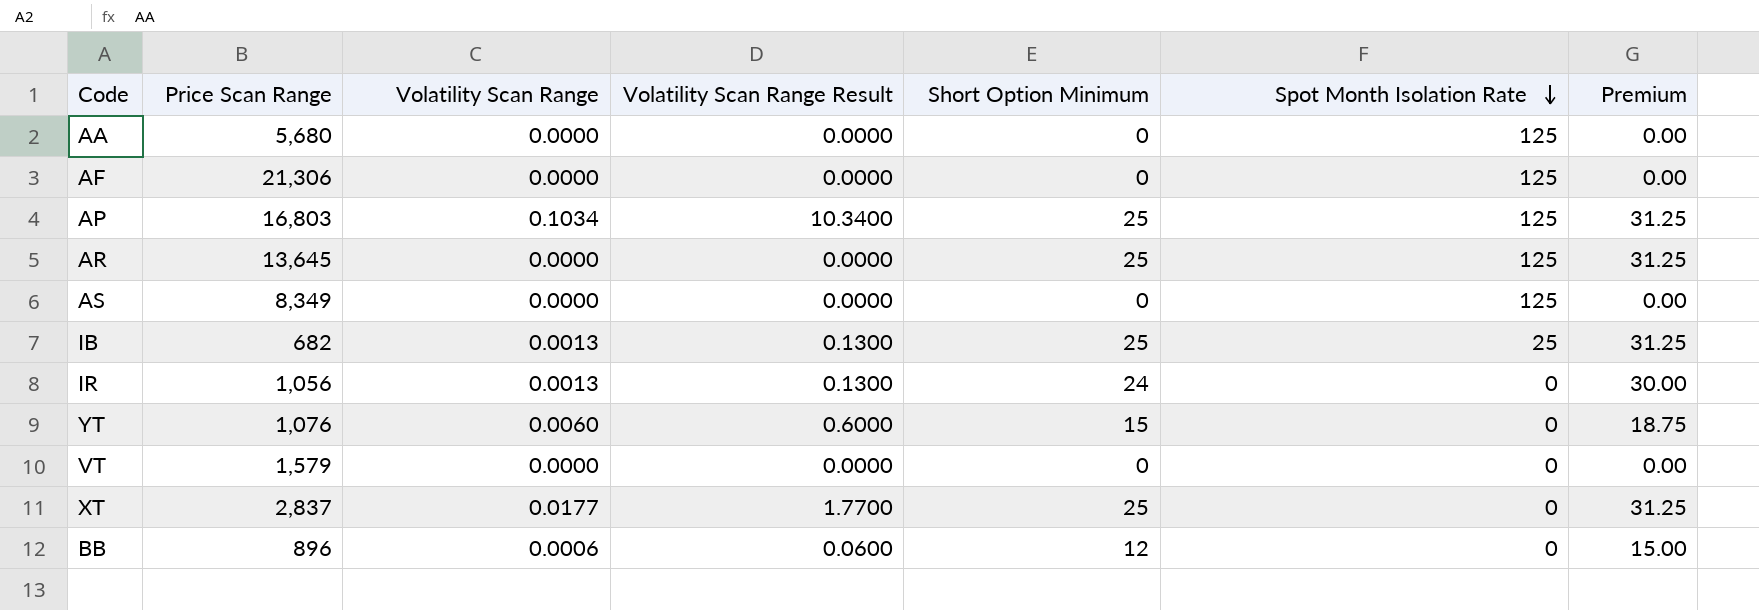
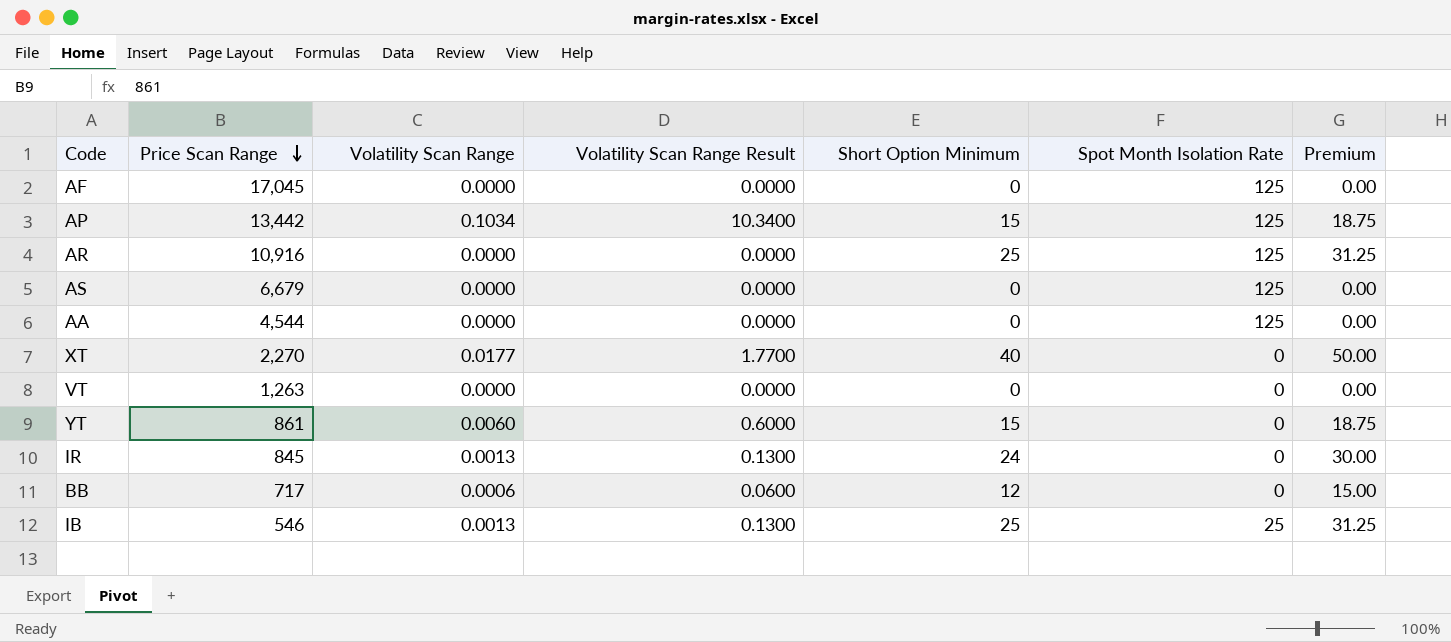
row order: Spot Month Isolation Rate descending -> Price Scan Range descending
AF | Price Scan Range: 21,306 -> 17,045
AP | Price Scan Range: 16,803 -> 13,442
AP | Short Option Minimum: 25 -> 15
AP | Premium: 31.25 -> 18.75
AR | Price Scan Range: 13,645 -> 10,916
AS | Price Scan Range: 8,349 -> 6,679
AA | Price Scan Range: 5,680 -> 4,544
XT | Price Scan Range: 2,837 -> 2,270
XT | Short Option Minimum: 25 -> 40
XT | Premium: 31.25 -> 50.00
VT | Price Scan Range: 1,579 -> 1,263
YT | Price Scan Range: 1,076 -> 861
IR | Price Scan Range: 1,056 -> 845
BB | Price Scan Range: 896 -> 717
IB | Price Scan Range: 682 -> 546

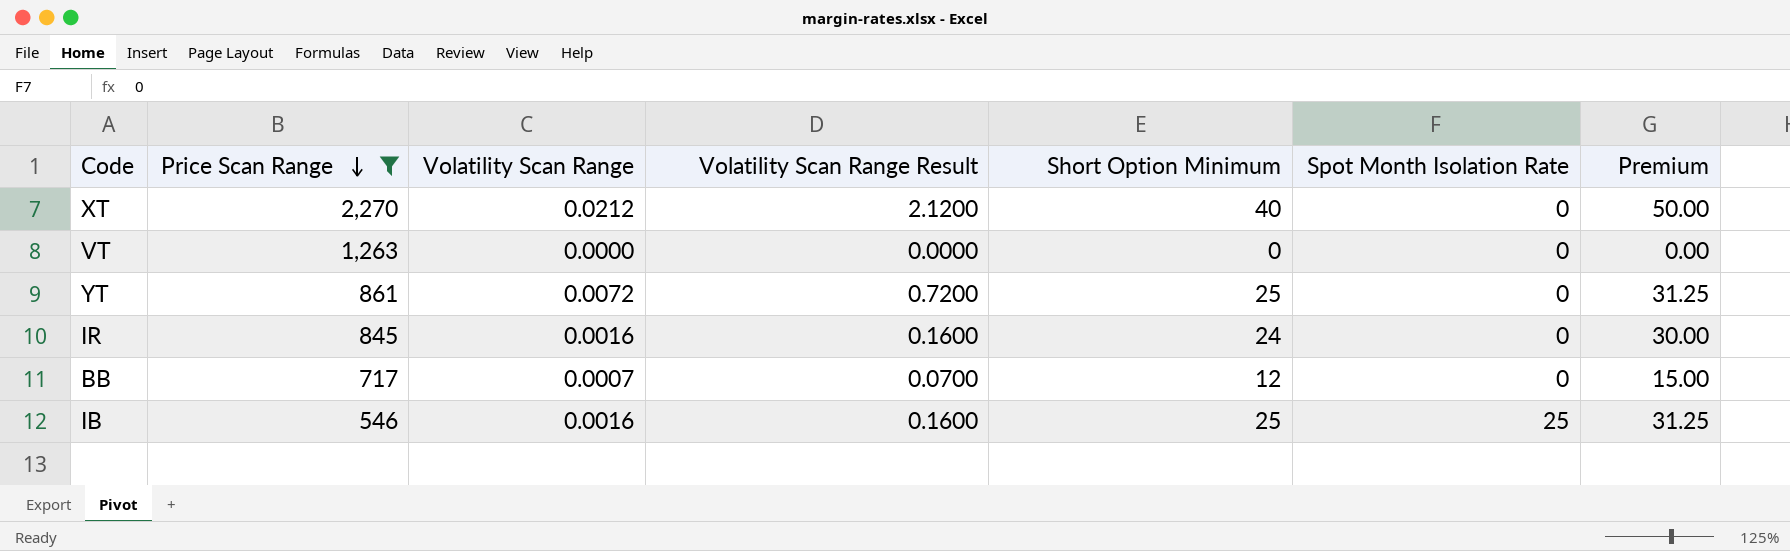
filter: none -> Price Scan Range <= 2,270
XT | Volatility Scan Range: 0.0177 -> 0.0212
XT | Volatility Scan Range Result: 1.7700 -> 2.1200
YT | Volatility Scan Range: 0.0060 -> 0.0072
YT | Volatility Scan Range Result: 0.6000 -> 0.7200
YT | Short Option Minimum: 15 -> 25
YT | Premium: 18.75 -> 31.25
IR | Volatility Scan Range: 0.0013 -> 0.0016
IR | Volatility Scan Range Result: 0.1300 -> 0.1600
BB | Volatility Scan Range: 0.0006 -> 0.0007
BB | Volatility Scan Range Result: 0.0600 -> 0.0700
IB | Volatility Scan Range: 0.0013 -> 0.0016
IB | Volatility Scan Range Result: 0.1300 -> 0.1600

